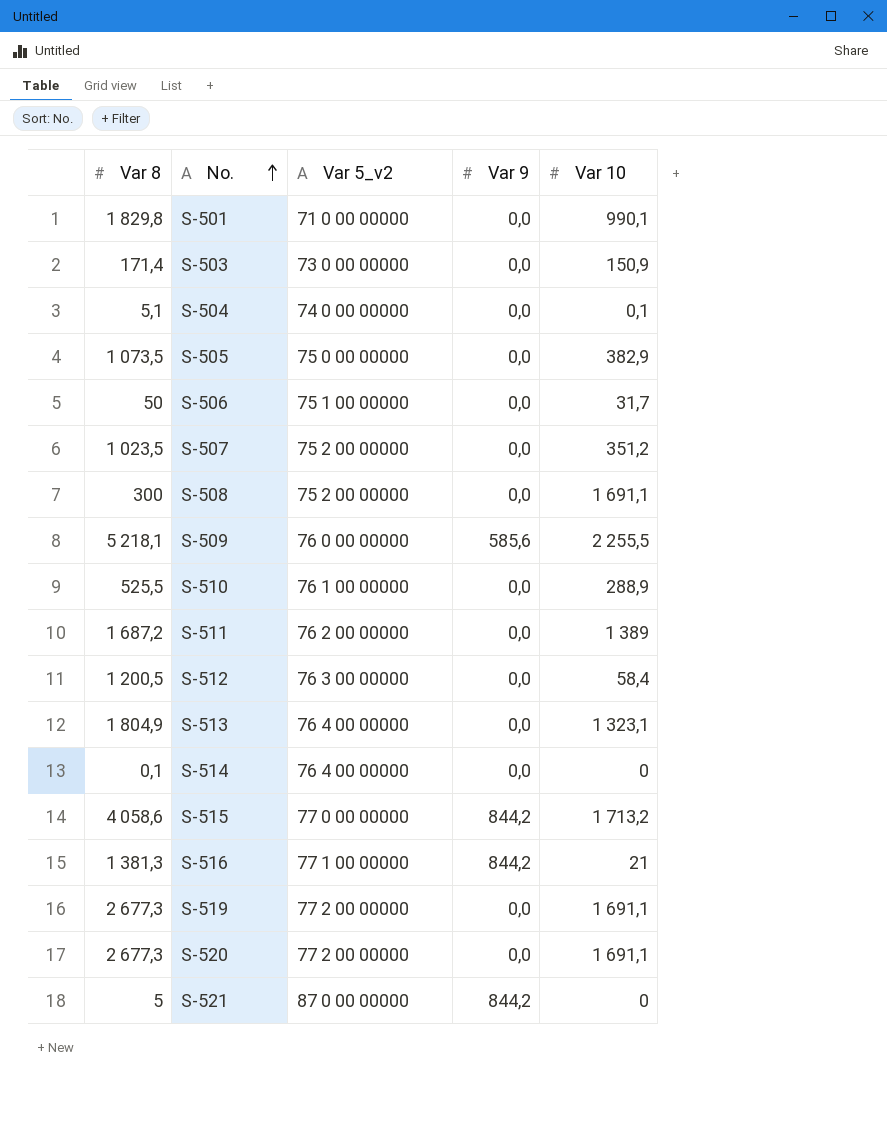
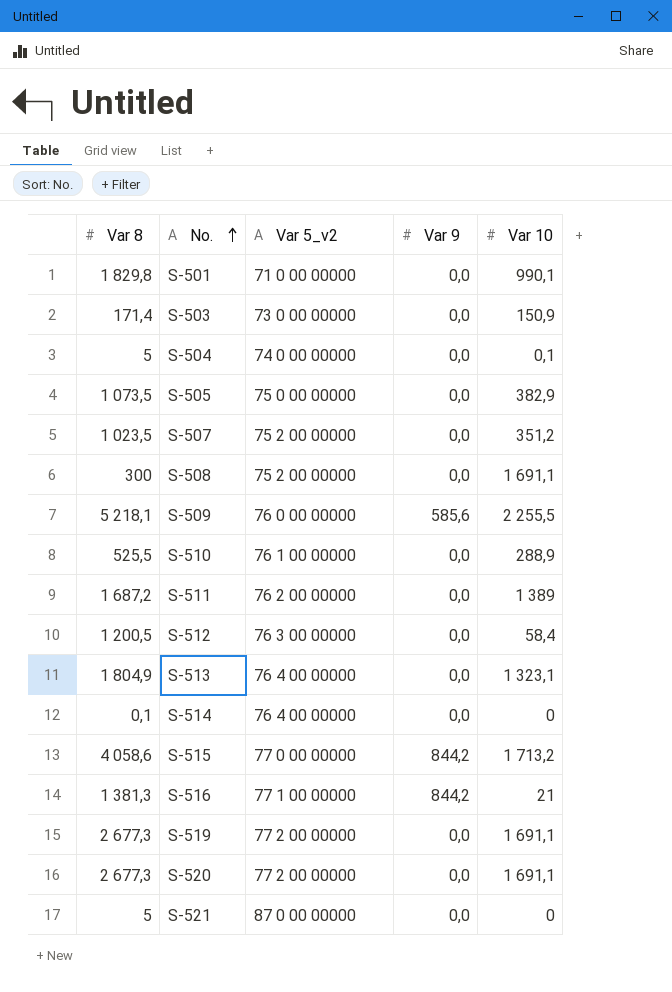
row S-506: 50 | 75 1 00 00000 | 0,0 | 31,7 -> none
S-504 | Var 8: 5,1 -> 5
S-521 | Var 9: 844,2 -> 0,0

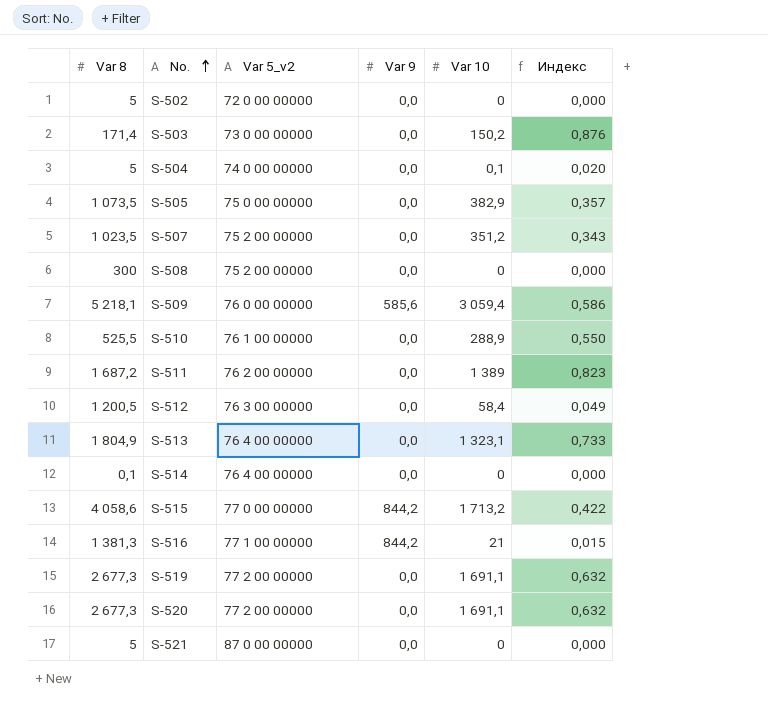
column Индекс | formula: none -> [Var 10] / [Var 8]
row S-501: 1 829,8 | 71 0 00 00000 | 0,0 | 990,1 -> none
row S-502: none -> 5 | 72 0 00 00000 | 0,0 | 0 | 0,000
S-503 | Var 10: 150,9 -> 150,2
S-508 | Var 10: 1 691,1 -> 0
S-509 | Var 10: 2 255,5 -> 3 059,4

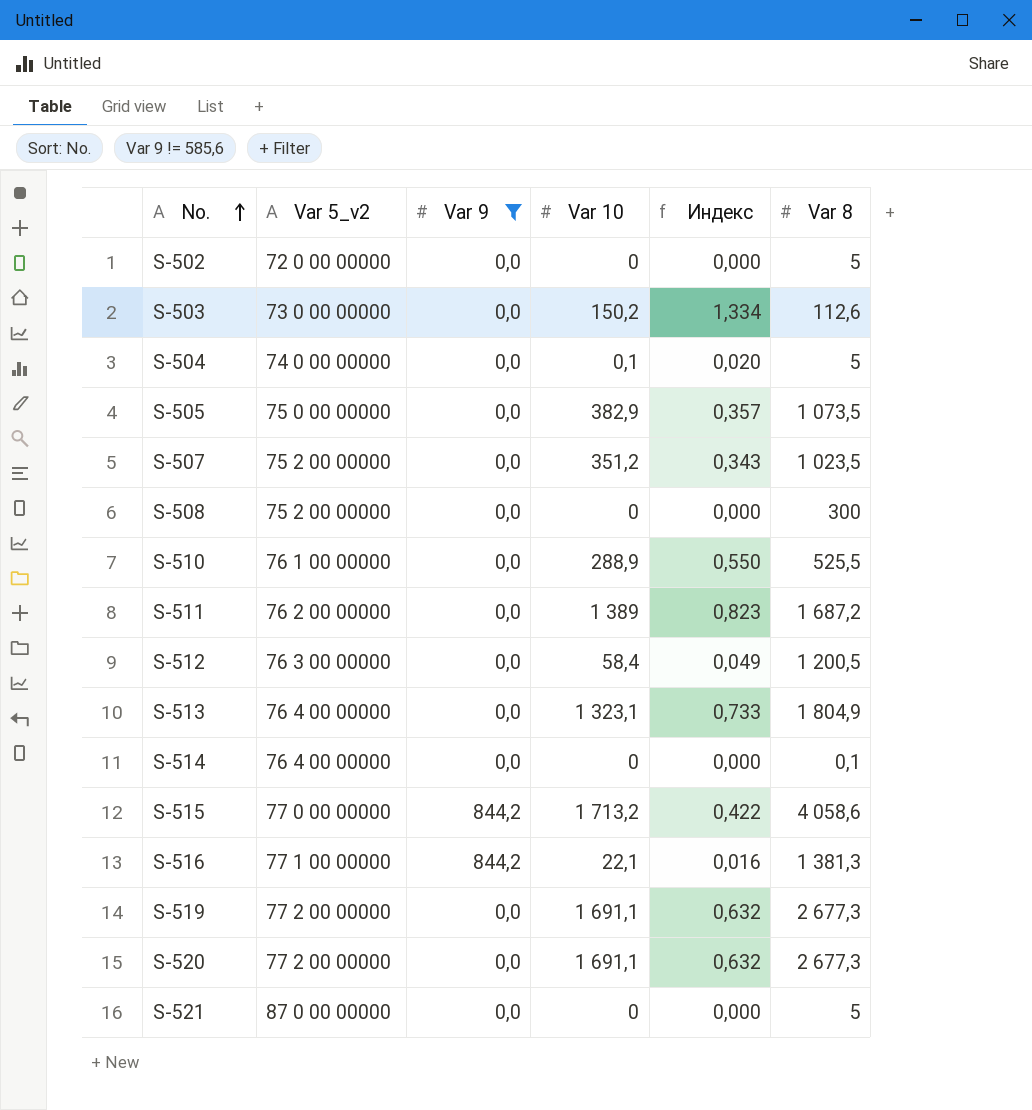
filter: none -> Var 9 != 585,6
column Var 8 | position: 1 -> 6
S-503 | Индекс: 0,876 -> 1,334
S-503 | Var 8: 171,4 -> 112,6
S-516 | Var 10: 21 -> 22,1
S-516 | Индекс: 0,015 -> 0,016

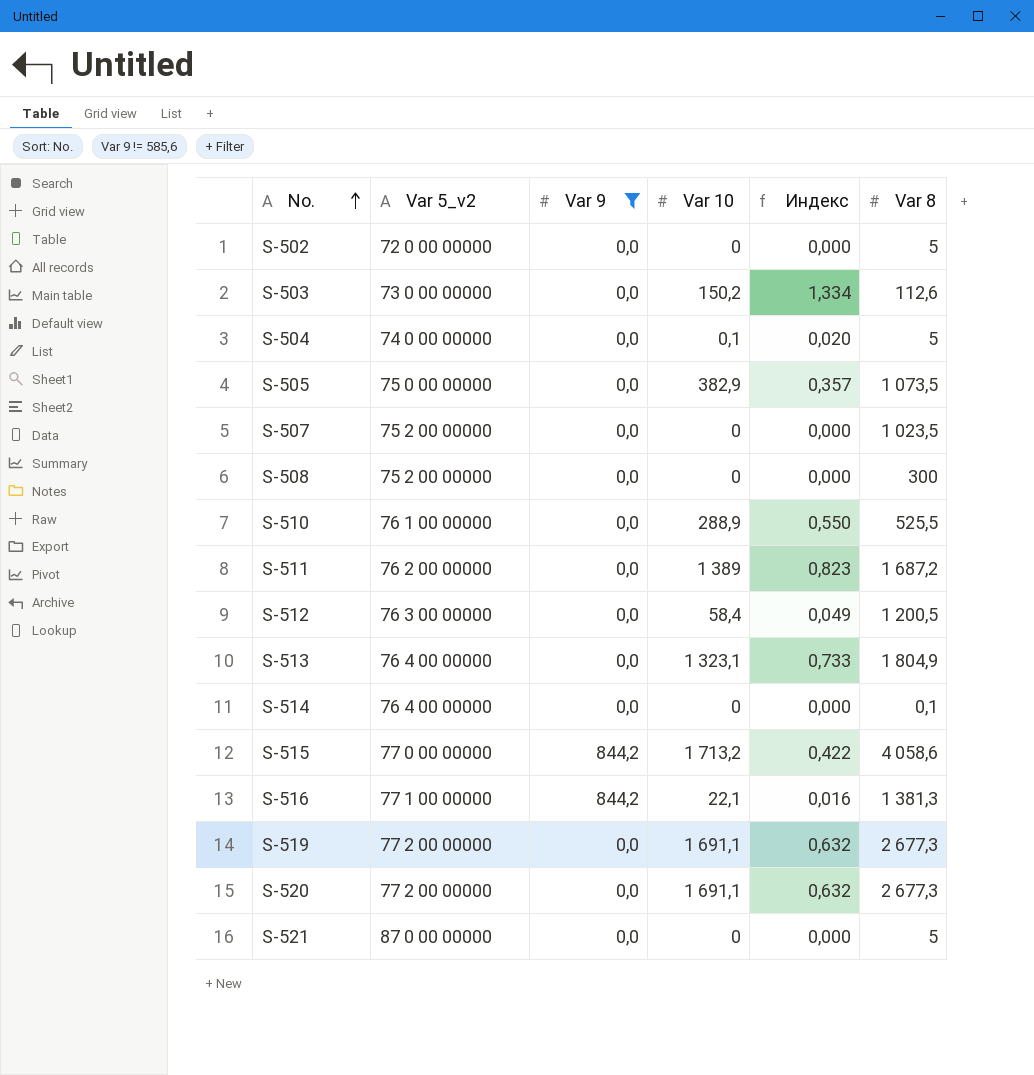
S-507 | Var 10: 351,2 -> 0
S-507 | Индекс: 0,343 -> 0,000

